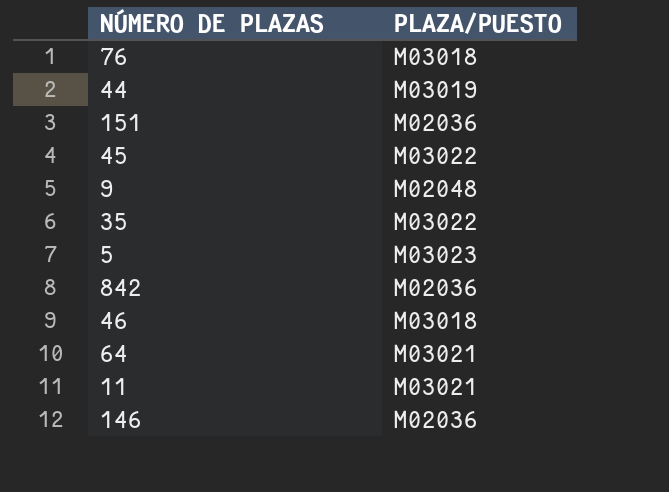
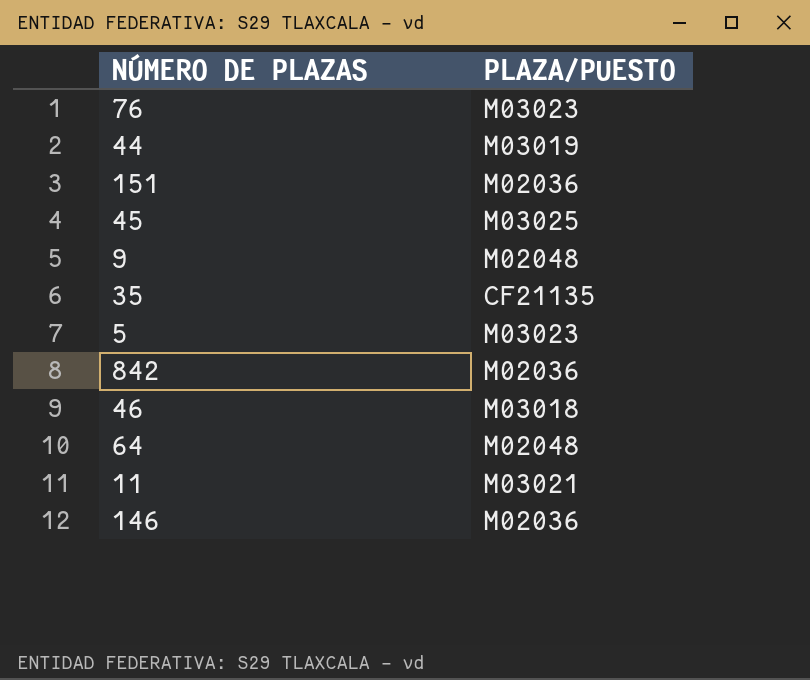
76 | PLAZA/PUESTO: M03018 -> M03023
45 | PLAZA/PUESTO: M03022 -> M03025
35 | PLAZA/PUESTO: M03022 -> CF21135
64 | PLAZA/PUESTO: M03021 -> M02048

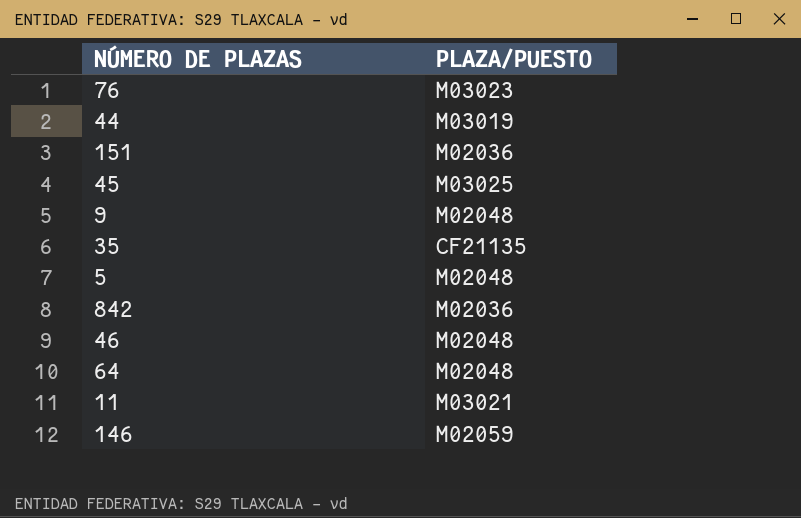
5 | PLAZA/PUESTO: M03023 -> M02048
46 | PLAZA/PUESTO: M03018 -> M02048
146 | PLAZA/PUESTO: M02036 -> M02059

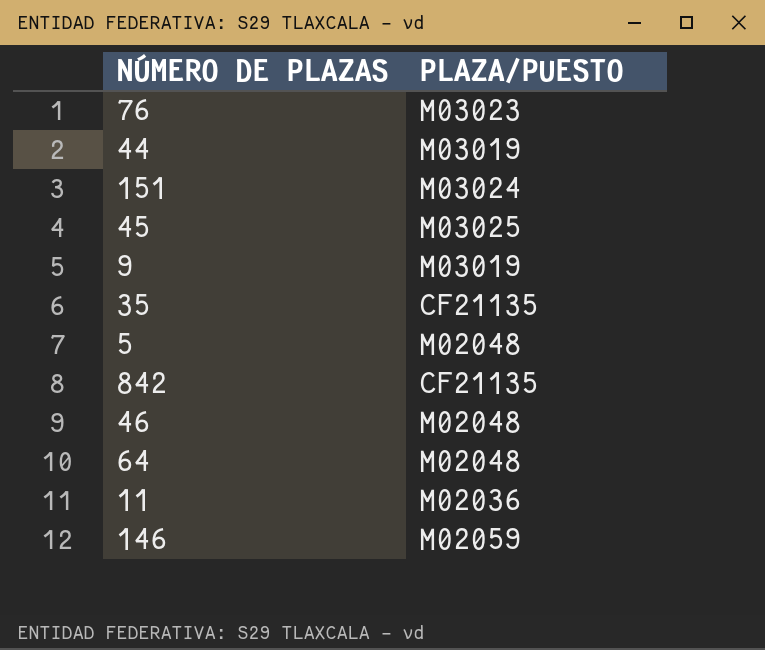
151 | PLAZA/PUESTO: M02036 -> M03024
9 | PLAZA/PUESTO: M02048 -> M03019
842 | PLAZA/PUESTO: M02036 -> CF21135
11 | PLAZA/PUESTO: M03021 -> M02036

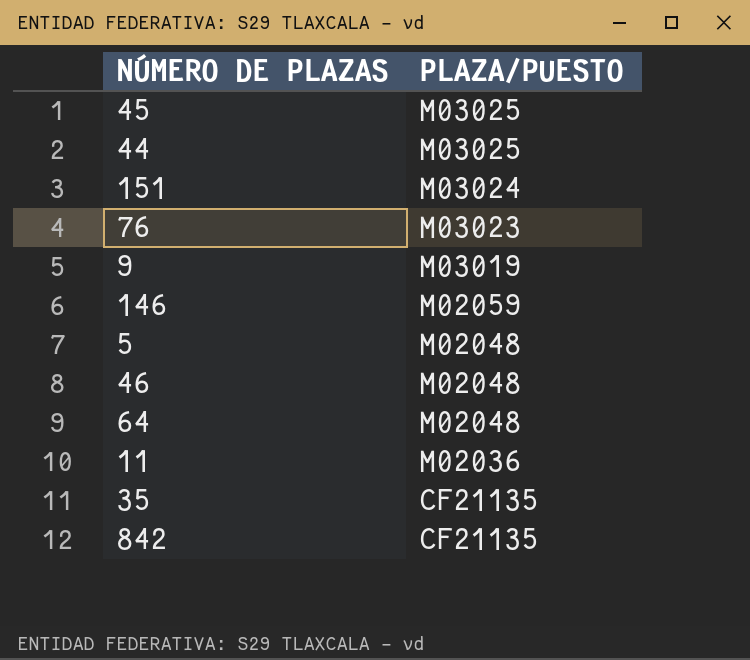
row order: none -> PLAZA/PUESTO descending
44 | PLAZA/PUESTO: M03019 -> M03025

